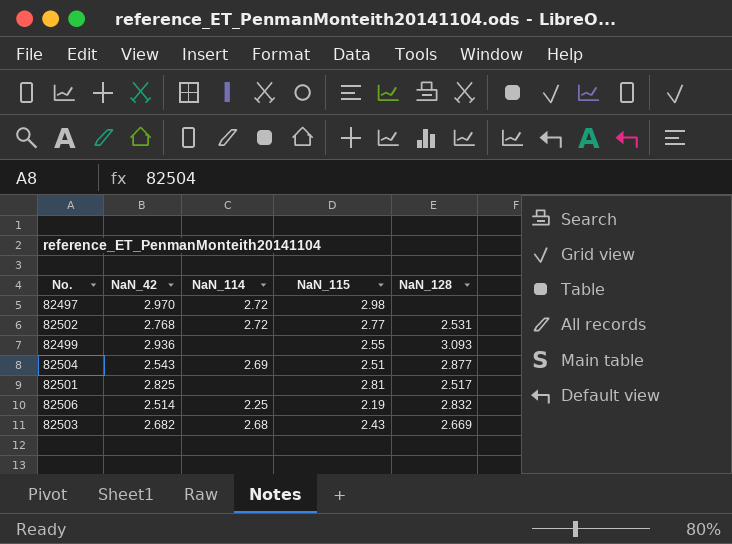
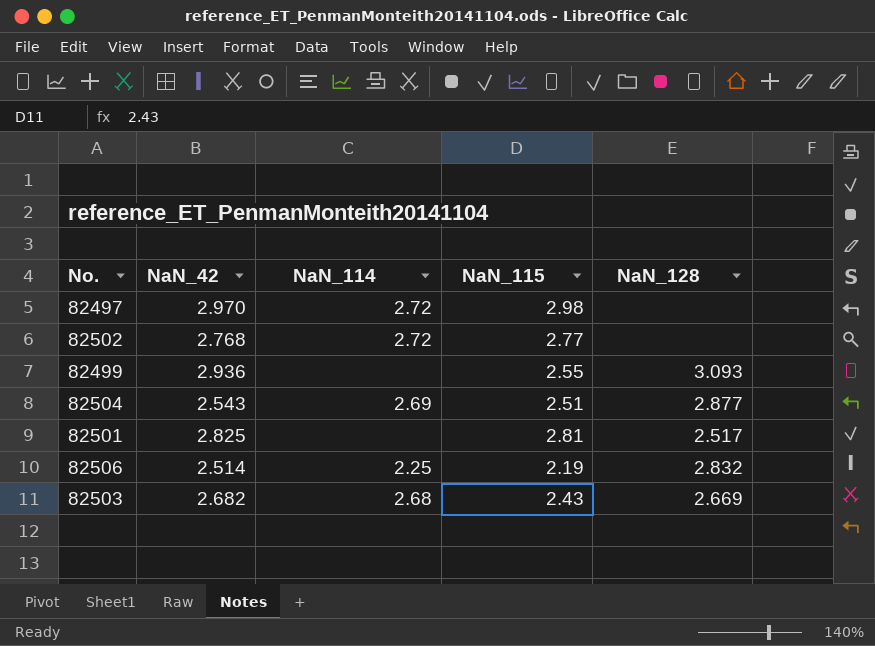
82502 | NaN_128: 2.531 -> none

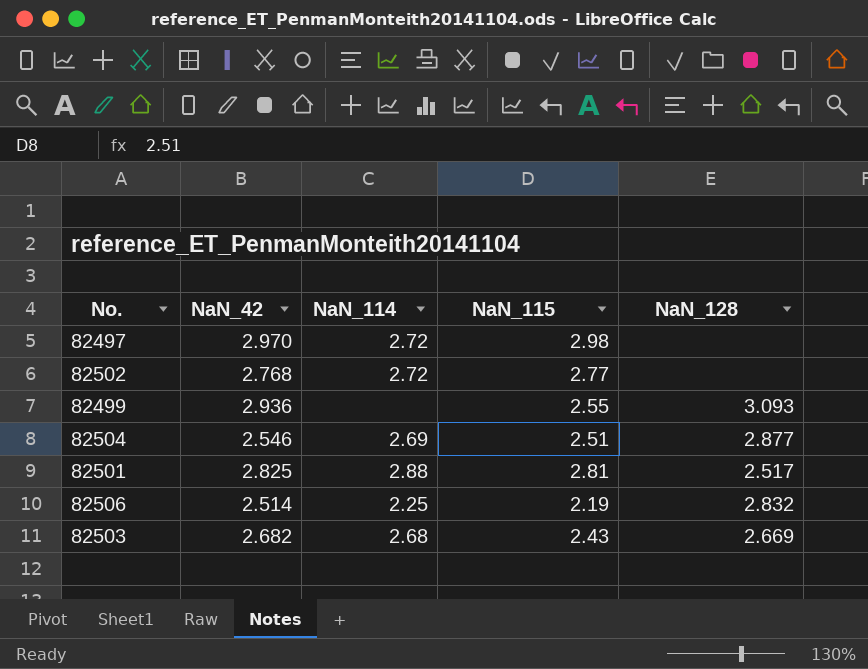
82504 | NaN_42: 2.543 -> 2.546
82501 | NaN_114: none -> 2.88

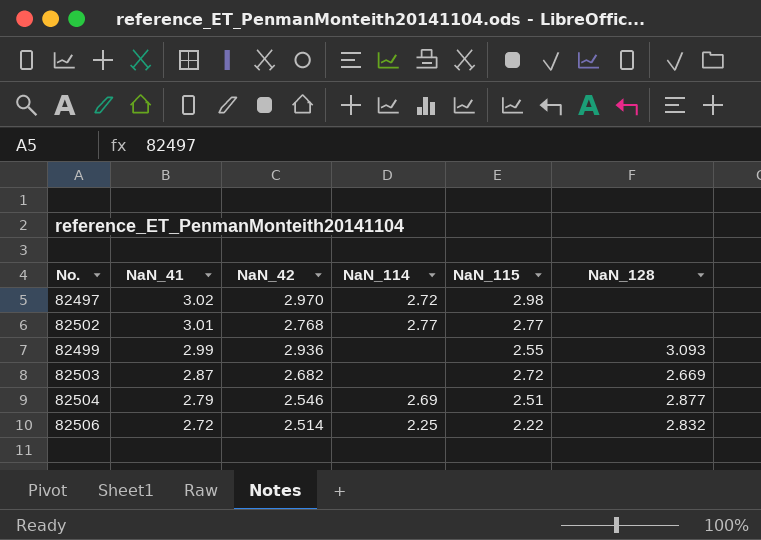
row order: none -> NaN_41 descending
column NaN_41 | position: none -> 2
row 82501: 2.825 | 2.88 | 2.81 | 2.517 -> none
82502 | NaN_114: 2.72 -> 2.77
82503 | NaN_114: 2.68 -> none
82503 | NaN_115: 2.43 -> 2.72
82506 | NaN_115: 2.19 -> 2.22

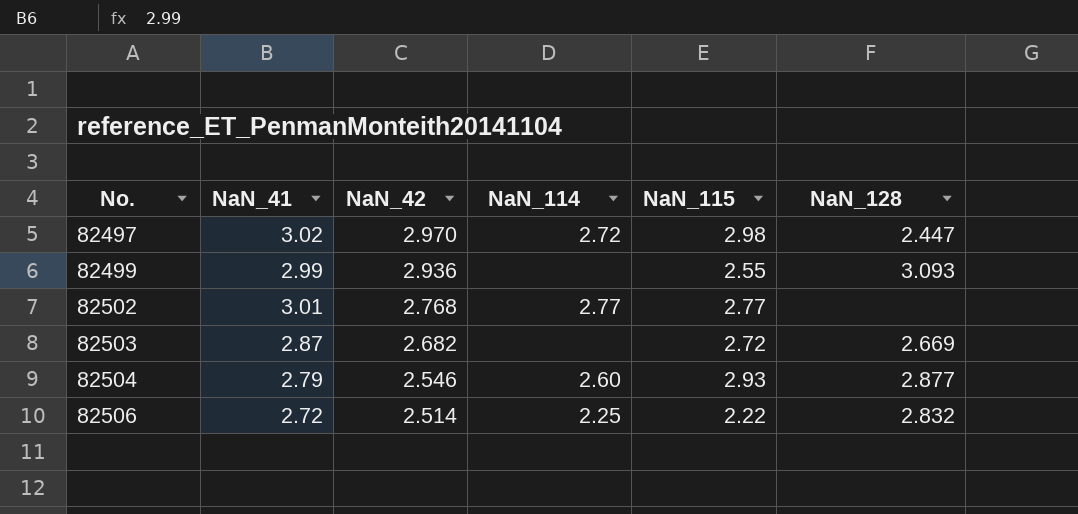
row order: NaN_41 descending -> No. ascending
82497 | NaN_128: none -> 2.447
82504 | NaN_114: 2.69 -> 2.60
82504 | NaN_115: 2.51 -> 2.93

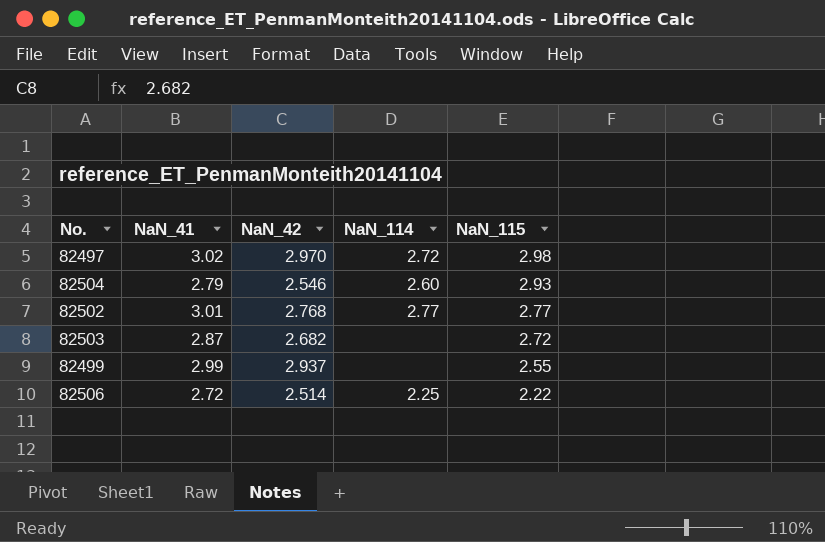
row order: No. ascending -> NaN_115 descending
column NaN_128 | position: 6 -> none
82499 | NaN_42: 2.936 -> 2.937

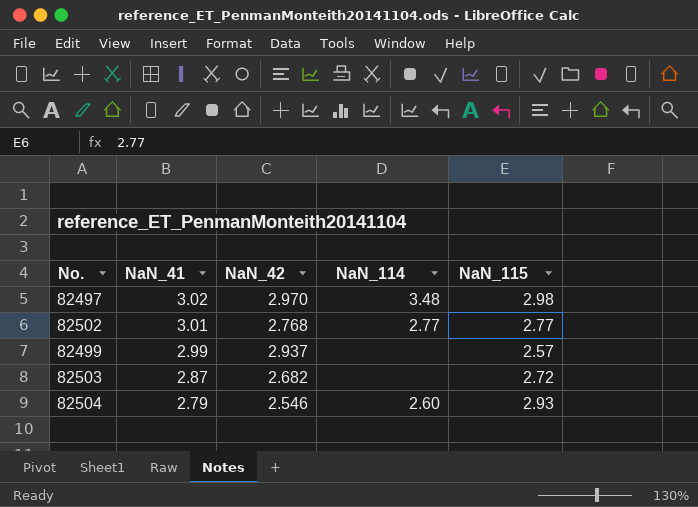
row order: NaN_115 descending -> NaN_41 descending
row 82506: 2.72 | 2.514 | 2.25 | 2.22 -> none
82497 | NaN_114: 2.72 -> 3.48
82499 | NaN_115: 2.55 -> 2.57

